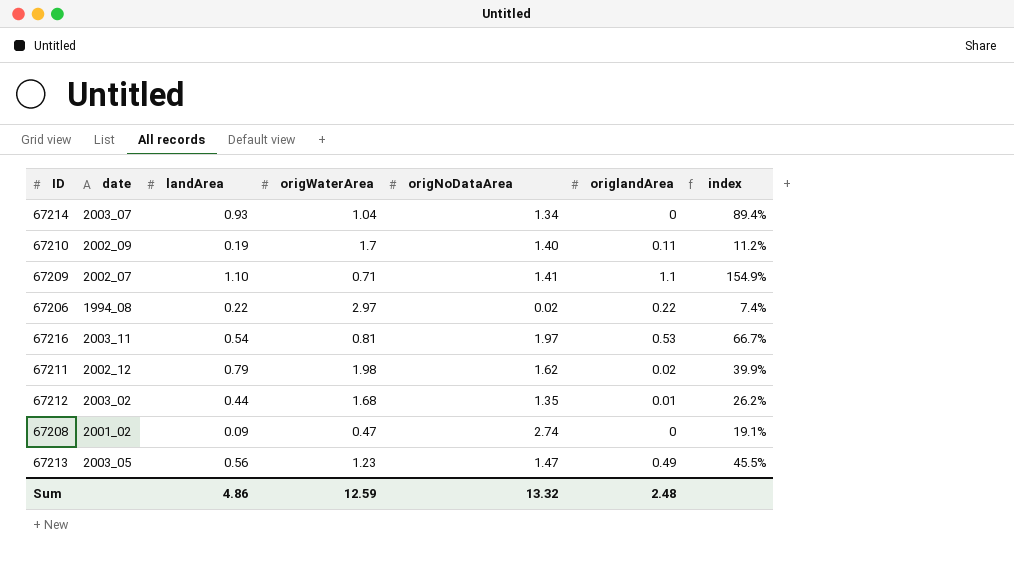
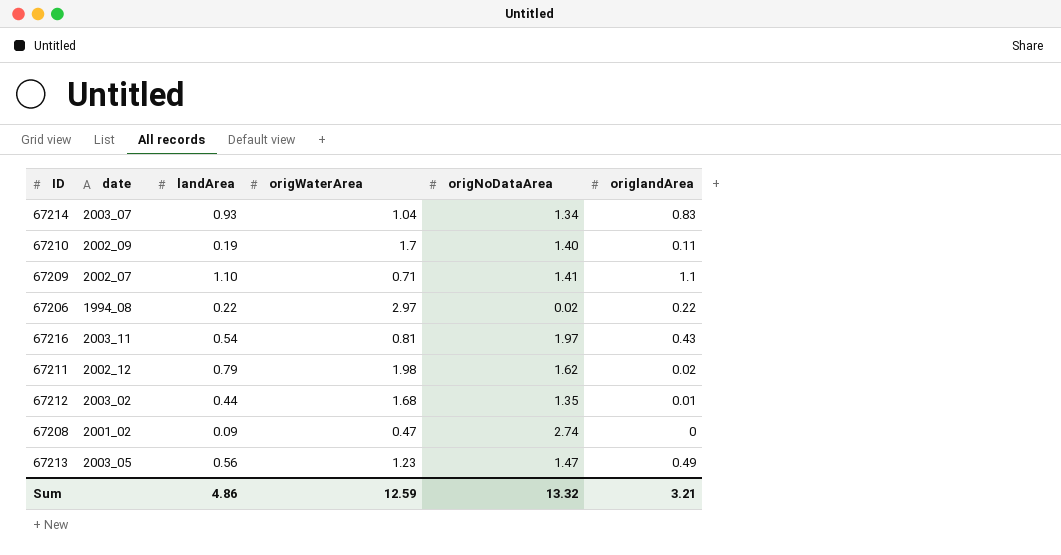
column index | formula: [landArea] / [origWaterArea] -> none
67214 | origlandArea: 0 -> 0.83
67216 | origlandArea: 0.53 -> 0.43
Sum | origlandArea: 2.48 -> 3.21

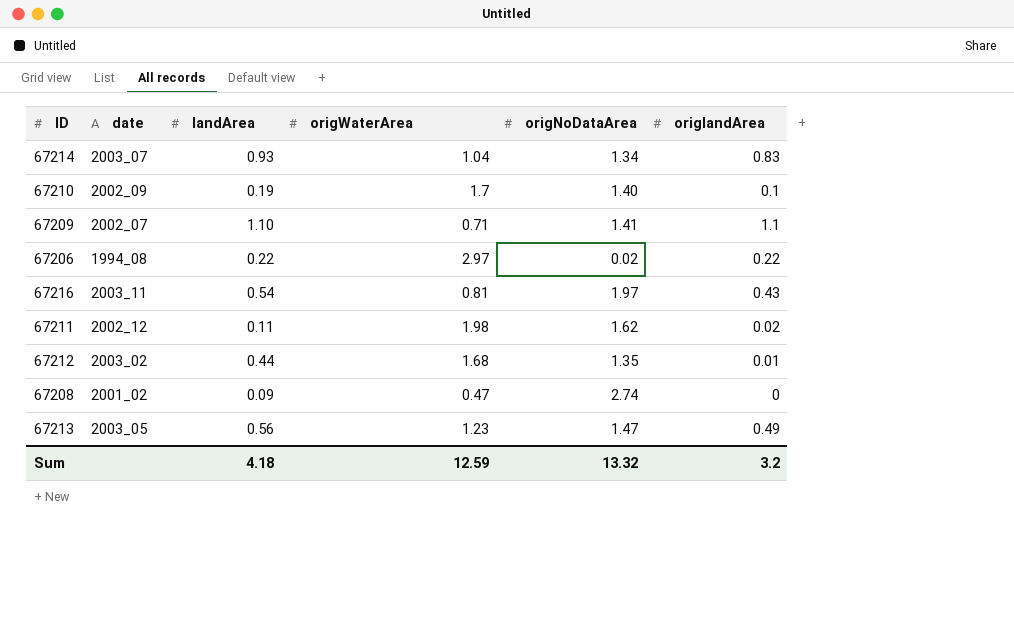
67210 | origlandArea: 0.11 -> 0.1
67211 | landArea: 0.79 -> 0.11
Sum | landArea: 4.86 -> 4.18
Sum | origlandArea: 3.21 -> 3.2

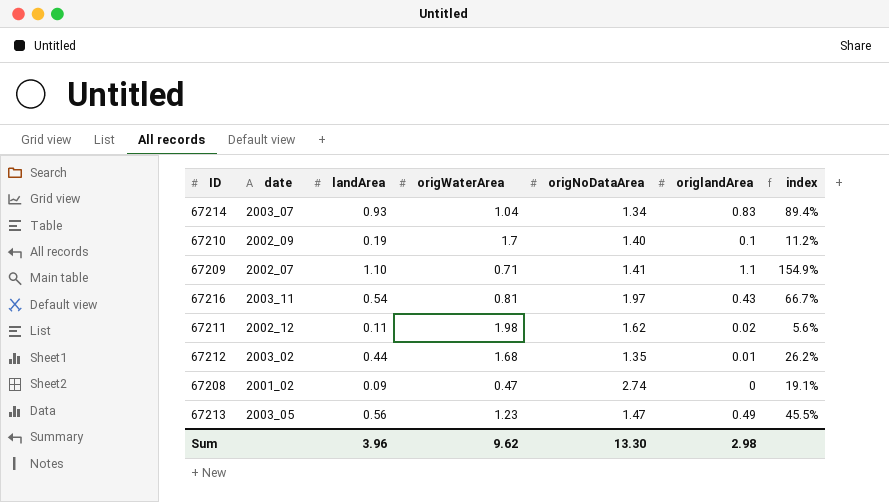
column index | formula: none -> [landArea] / [origWaterArea]
row 67206: 1994_08 | 0.22 | 2.97 | 0.02 | 0.22 -> none
Sum | landArea: 4.18 -> 3.96
Sum | origWaterArea: 12.59 -> 9.62
Sum | origNoDataArea: 13.32 -> 13.30
Sum | origlandArea: 3.2 -> 2.98

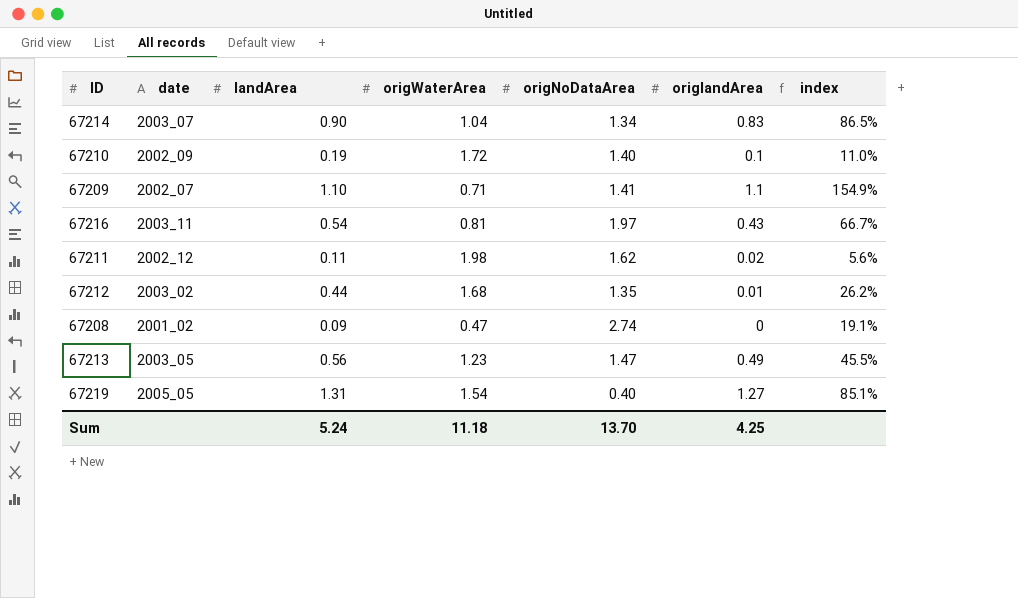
67214 | landArea: 0.93 -> 0.90
67214 | index: 89.4% -> 86.5%
67210 | origWaterArea: 1.7 -> 1.72
67210 | index: 11.2% -> 11.0%
row 67219: none -> 2005_05 | 1.31 | 1.54 | 0.40 | 1.27 | 85.1%
Sum | landArea: 3.96 -> 5.24
Sum | origWaterArea: 9.62 -> 11.18
Sum | origNoDataArea: 13.30 -> 13.70
Sum | origlandArea: 2.98 -> 4.25

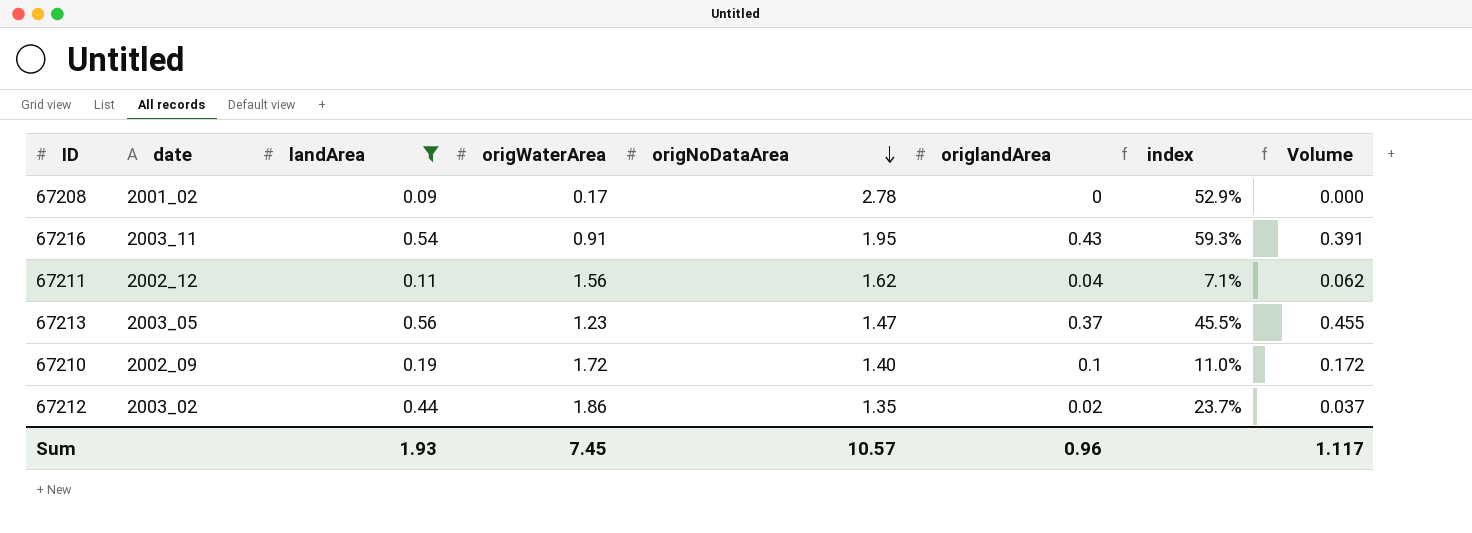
filter: none -> landArea <= 0.56
row order: none -> origNoDataArea descending
column Volume | formula: none -> [origWaterArea] * [origlandArea]
67208 | origWaterArea: 0.47 -> 0.17
67208 | origNoDataArea: 2.74 -> 2.78
67208 | index: 19.1% -> 52.9%
67216 | origWaterArea: 0.81 -> 0.91
67216 | origNoDataArea: 1.97 -> 1.95
67216 | index: 66.7% -> 59.3%
67211 | origWaterArea: 1.98 -> 1.56
67211 | origlandArea: 0.02 -> 0.04
67211 | index: 5.6% -> 7.1%
67213 | origlandArea: 0.49 -> 0.37
67212 | origWaterArea: 1.68 -> 1.86
67212 | origlandArea: 0.01 -> 0.02
67212 | index: 26.2% -> 23.7%
Sum | landArea: 5.24 -> 1.93
Sum | origWaterArea: 11.18 -> 7.45
Sum | origNoDataArea: 13.70 -> 10.57
Sum | origlandArea: 4.25 -> 0.96

